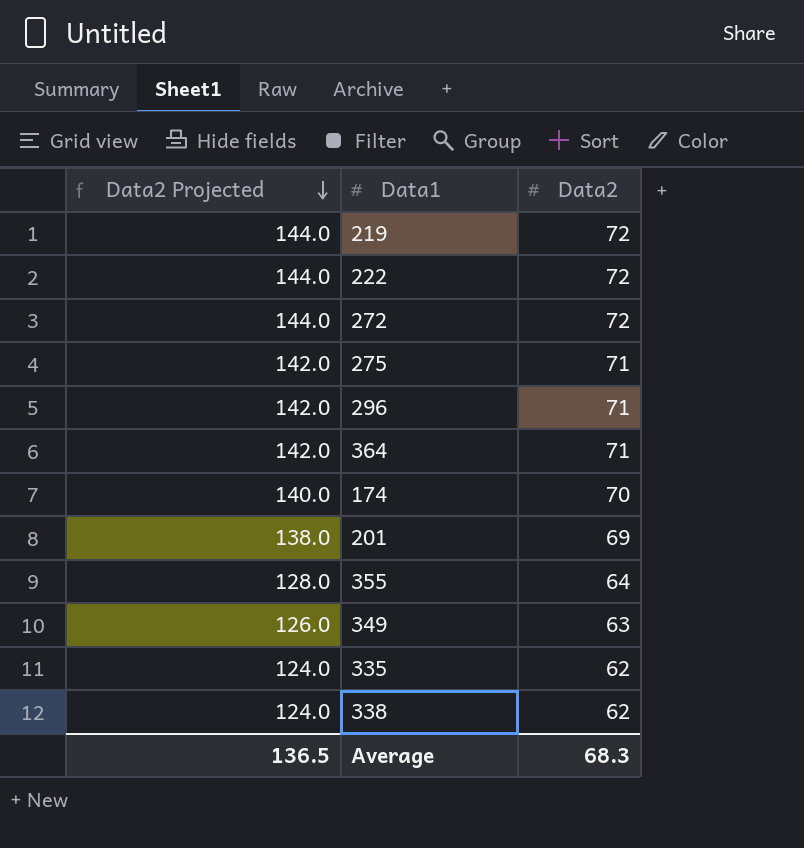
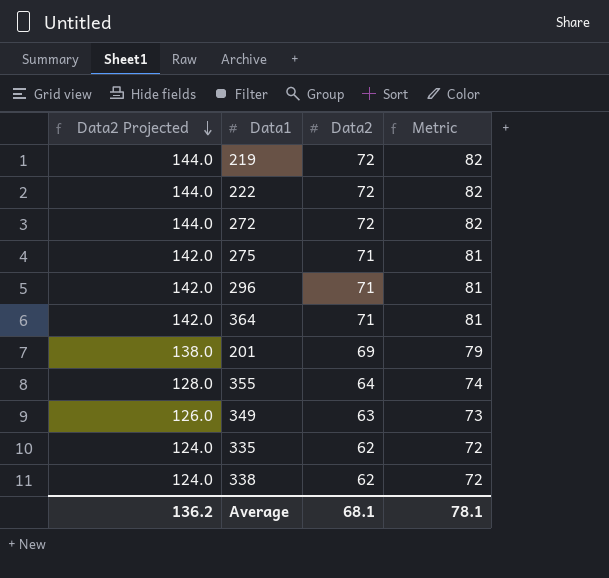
column Metric | formula: none -> [Data2] + 10
row 174: 140.0 | 70 -> none
Average | Data2 Projected: 136.5 -> 136.2
Average | Data2: 68.3 -> 68.1

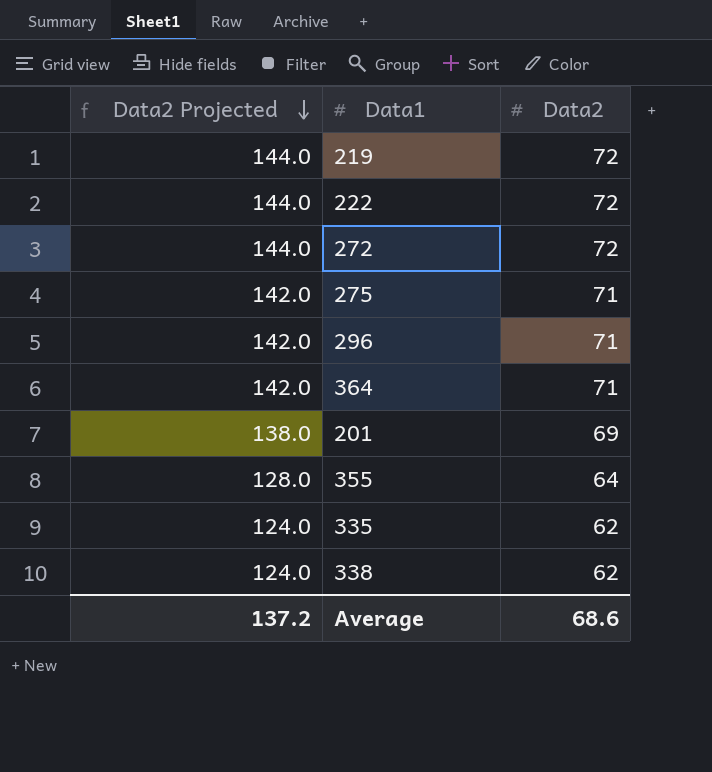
column Metric | formula: [Data2] + 10 -> none
row 349: 126.0 | 63 | 73 -> none
Average | Data2 Projected: 136.2 -> 137.2
Average | Data2: 68.1 -> 68.6

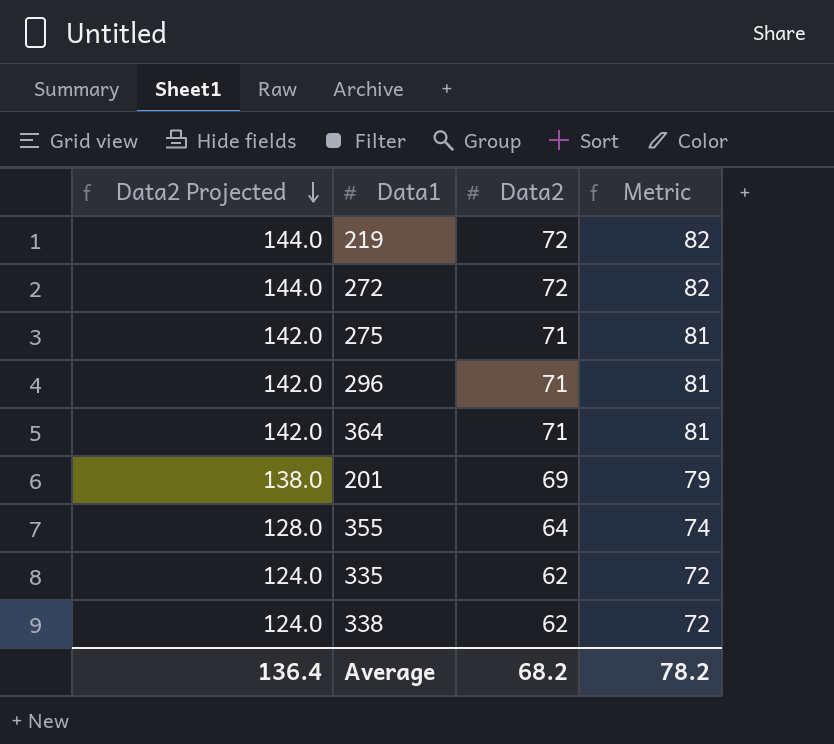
column Metric | formula: none -> [Data2] + 10
row 222: 144.0 | 72 -> none
Average | Data2 Projected: 137.2 -> 136.4
Average | Data2: 68.6 -> 68.2

